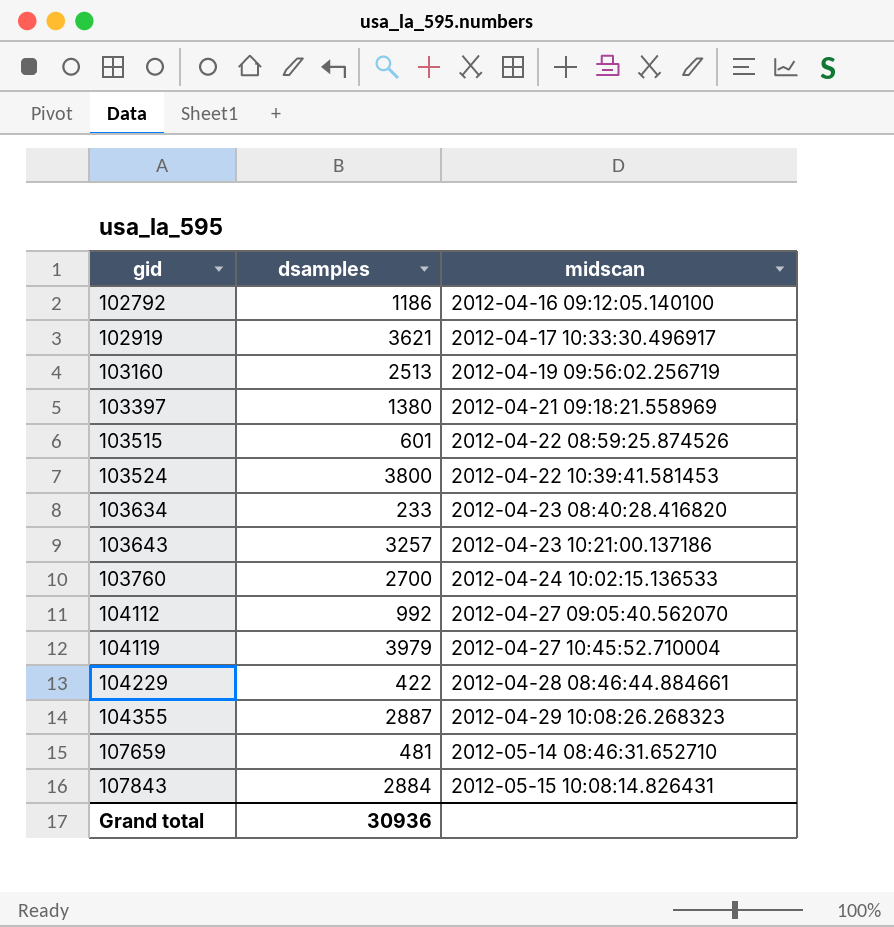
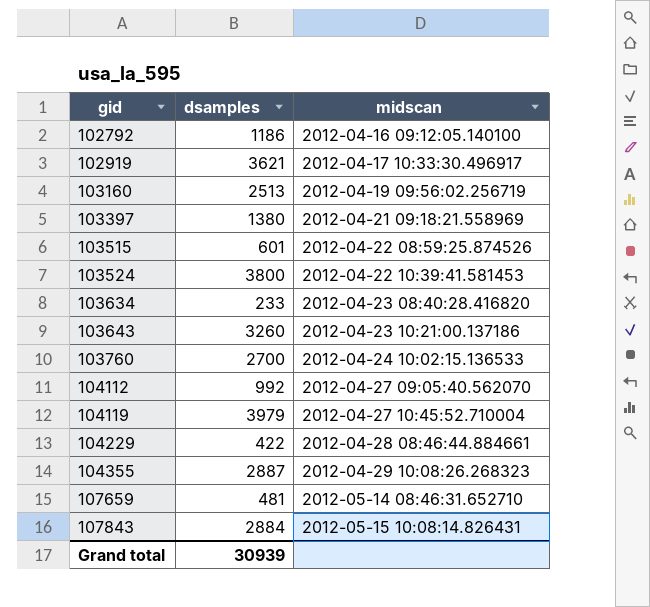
103643 | dsamples: 3257 -> 3260
Grand total | dsamples: 30936 -> 30939

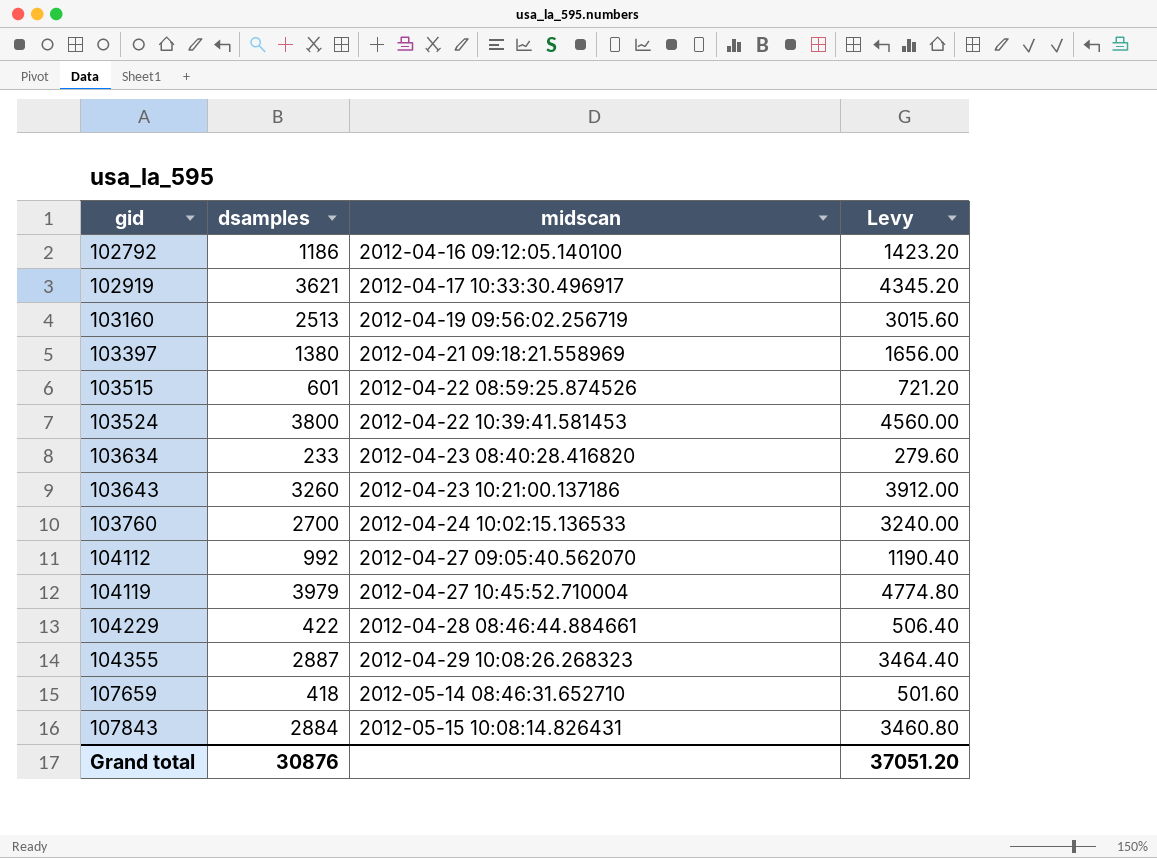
column Levy | formula: none -> [dsamples] * 1.2
107659 | dsamples: 481 -> 418
Grand total | dsamples: 30939 -> 30876

